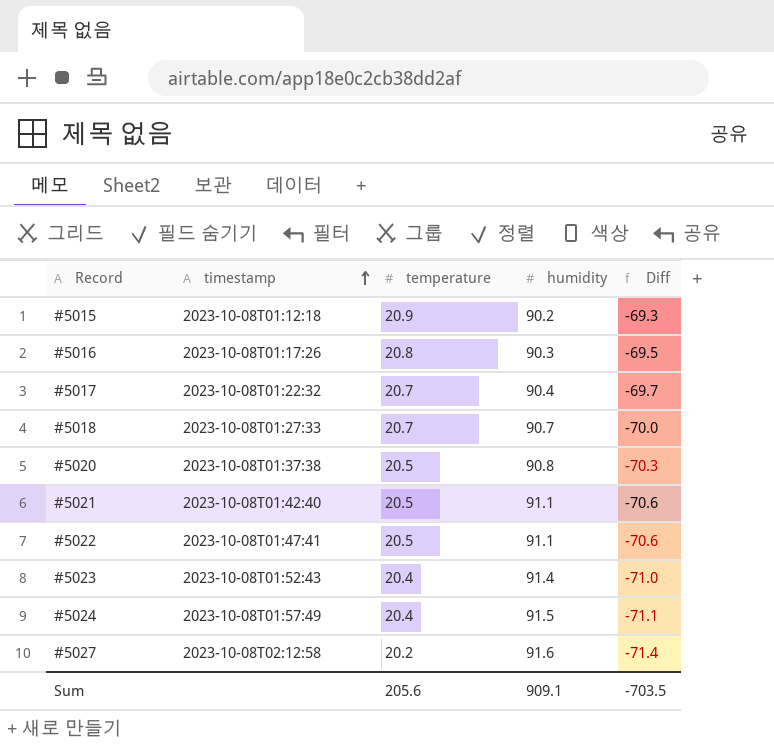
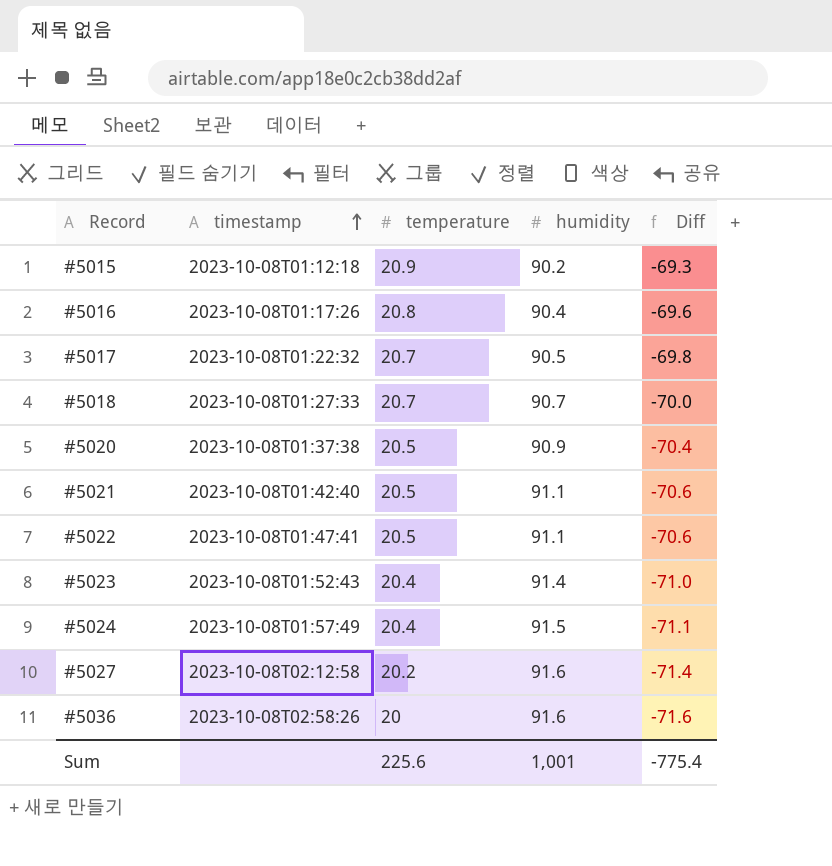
#5016 | humidity: 90.3 -> 90.4
#5016 | Diff: -69.5 -> -69.6
#5017 | humidity: 90.4 -> 90.5
#5017 | Diff: -69.7 -> -69.8
#5020 | humidity: 90.8 -> 90.9
#5020 | Diff: -70.3 -> -70.4
row #5036: none -> 2023-10-08T02:58:26 | 20 | 91.6 | -71.6
Sum | temperature: 205.6 -> 225.6
Sum | humidity: 909.1 -> 1,001
Sum | Diff: -703.5 -> -775.4

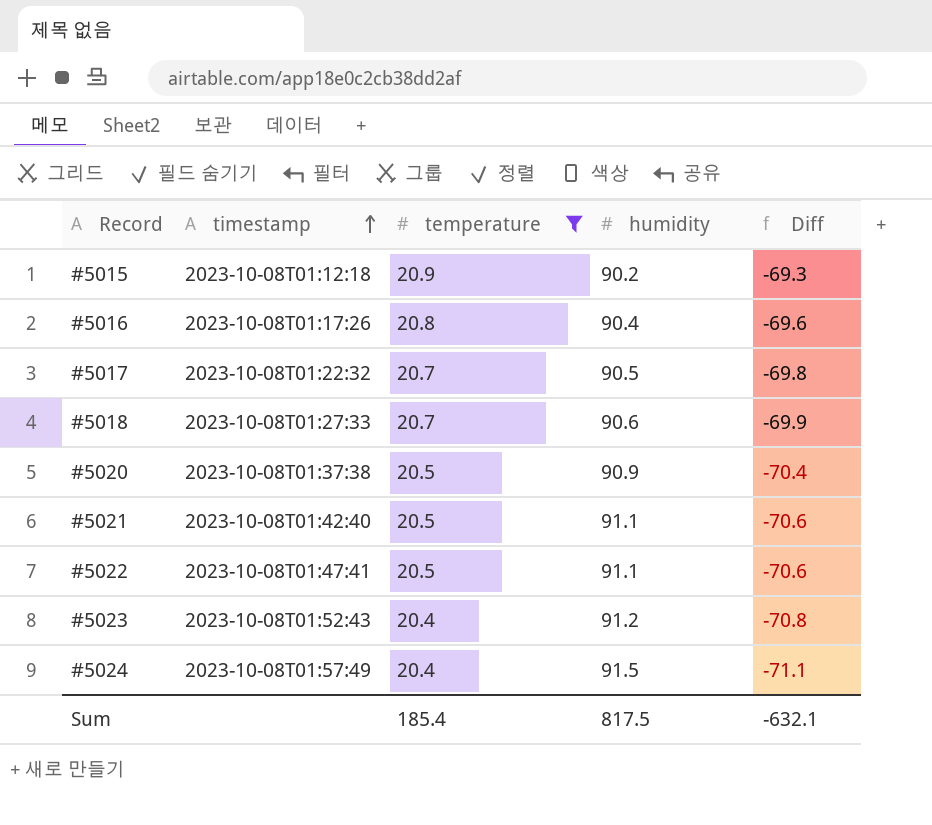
filter: none -> temperature >= 20.4
#5018 | humidity: 90.7 -> 90.6
#5018 | Diff: -70.0 -> -69.9
#5023 | humidity: 91.4 -> 91.2
#5023 | Diff: -71.0 -> -70.8
Sum | temperature: 225.6 -> 185.4
Sum | humidity: 1,001 -> 817.5
Sum | Diff: -775.4 -> -632.1

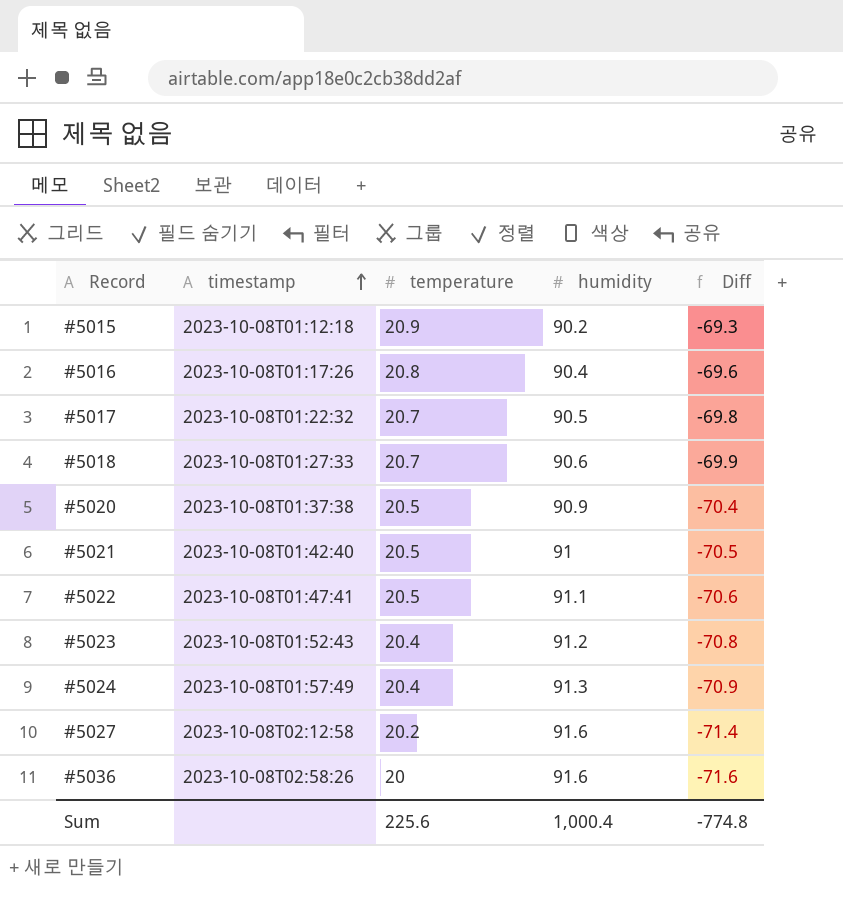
filter: temperature >= 20.4 -> none
#5021 | humidity: 91.1 -> 91
#5021 | Diff: -70.6 -> -70.5
#5024 | humidity: 91.5 -> 91.3
#5024 | Diff: -71.1 -> -70.9
Sum | temperature: 185.4 -> 225.6
Sum | humidity: 817.5 -> 1,000.4
Sum | Diff: -632.1 -> -774.8

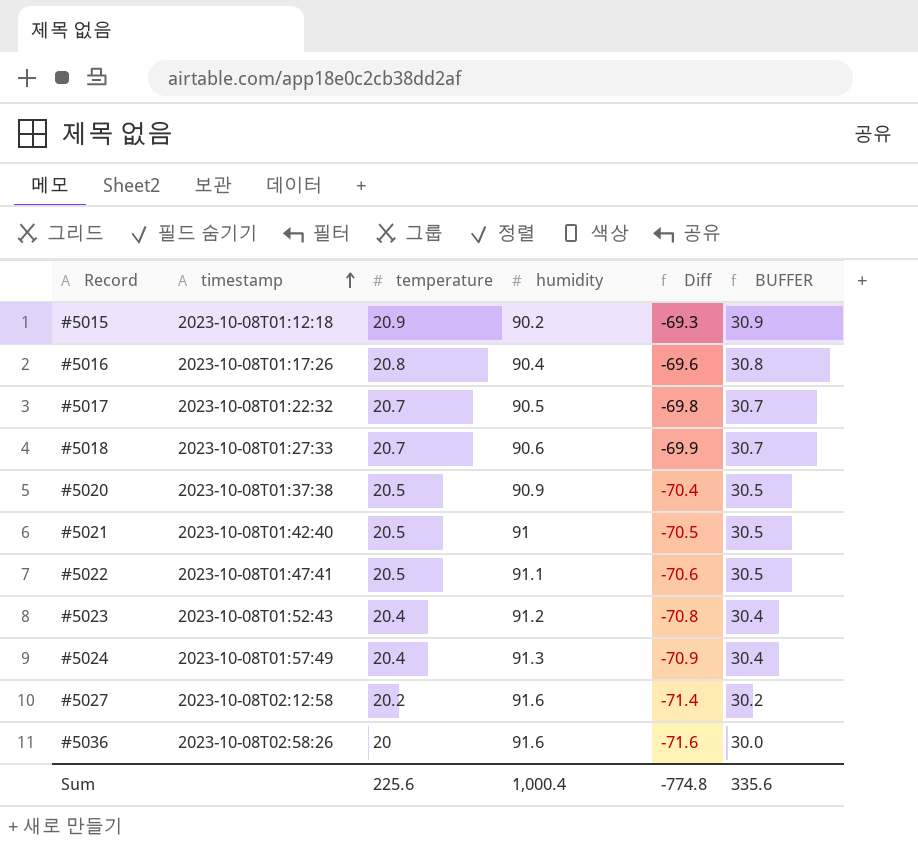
column BUFFER | formula: none -> [temperature] + 10

